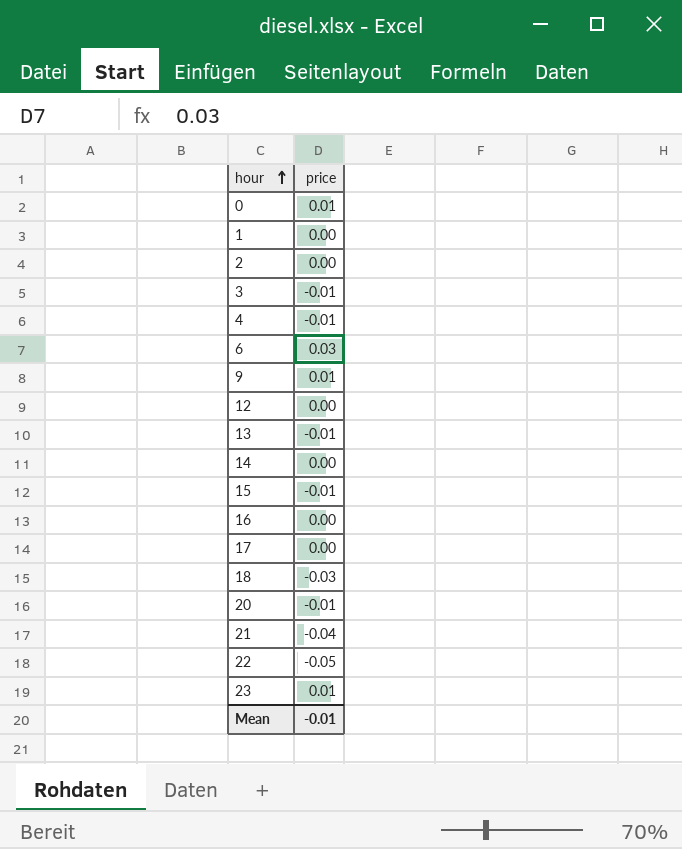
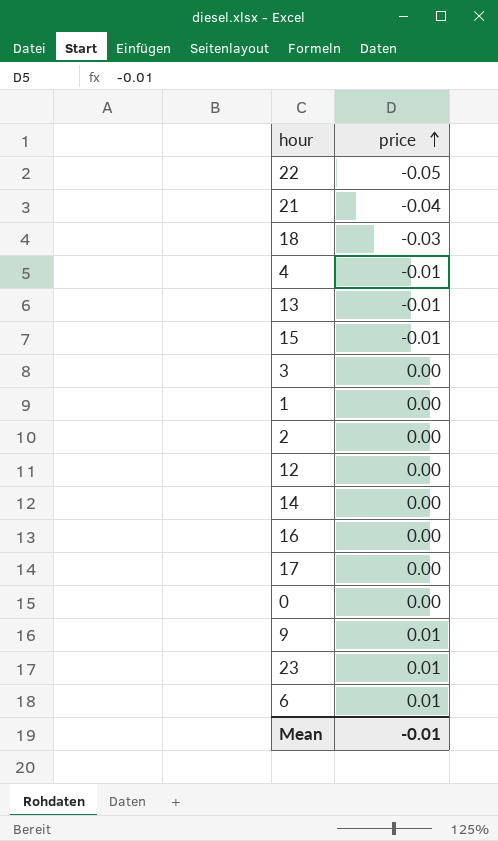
row order: hour ascending -> price ascending
row 20: -0.01 -> none
3 | price: -0.01 -> 0.00
0 | price: 0.01 -> 0.00
6 | price: 0.03 -> 0.01

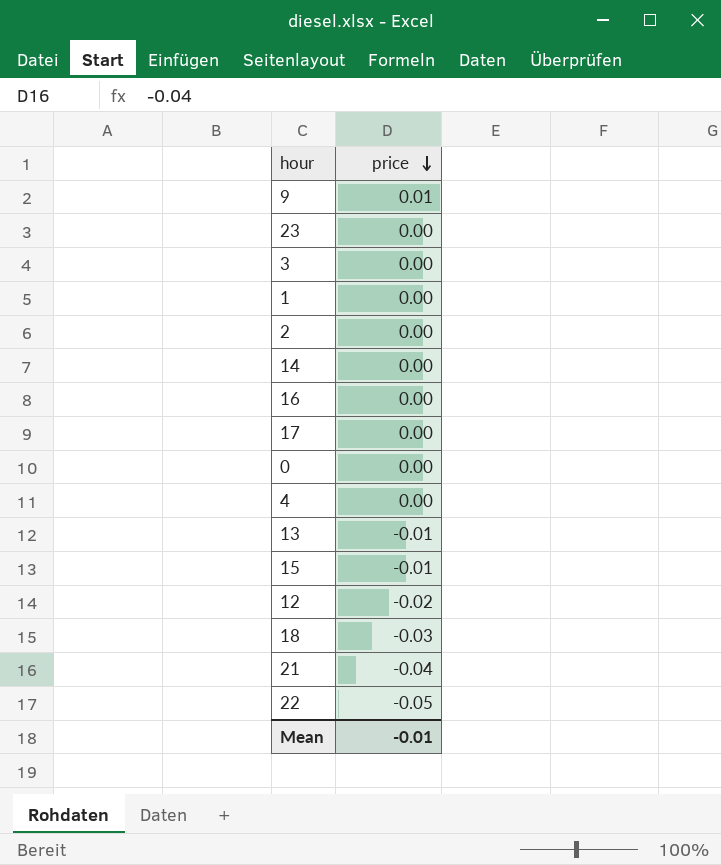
row order: price ascending -> price descending
row 6: 0.01 -> none
23 | price: 0.01 -> 0.00
4 | price: -0.01 -> 0.00
12 | price: 0.00 -> -0.02

